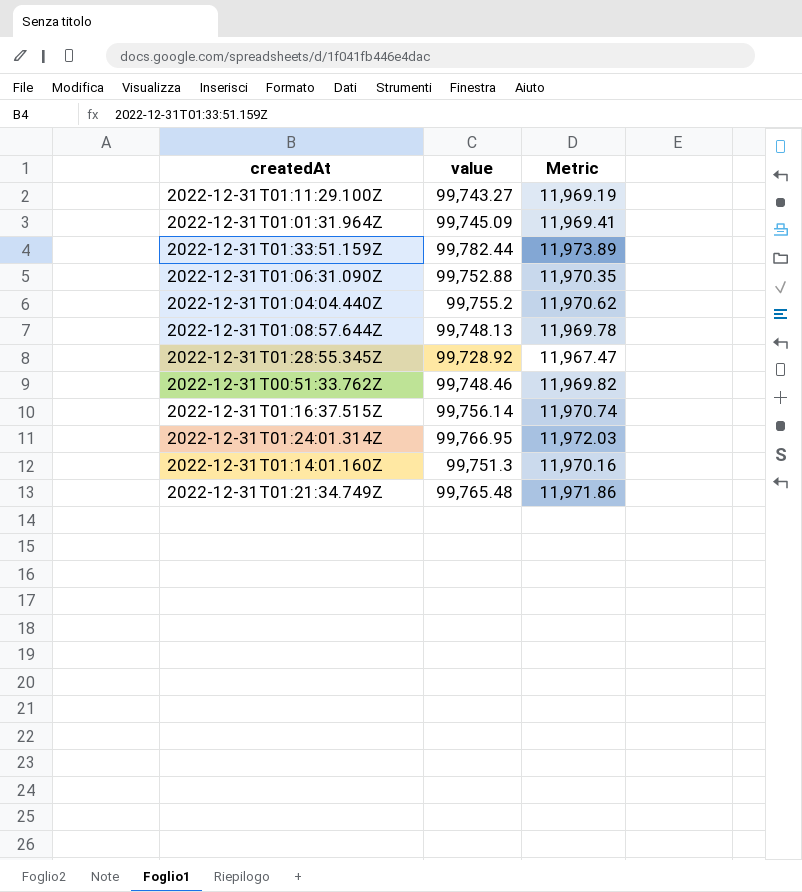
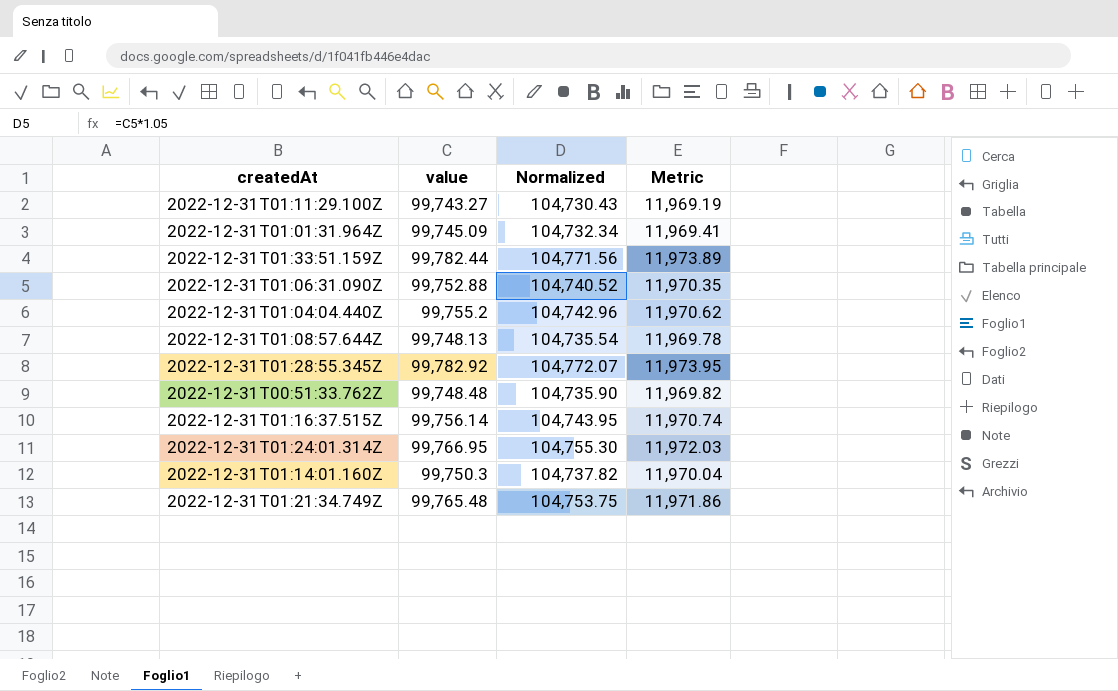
column Normalized | formula: none -> [value] * 1.05
2022-12-31T01:28:55.345Z | value: 99,728.92 -> 99,782.92
2022-12-31T01:28:55.345Z | Metric: 11,967.47 -> 11,973.95
2022-12-31T00:51:33.762Z | value: 99,748.46 -> 99,748.48
2022-12-31T01:14:01.160Z | value: 99,751.3 -> 99,750.3
2022-12-31T01:14:01.160Z | Metric: 11,970.16 -> 11,970.04

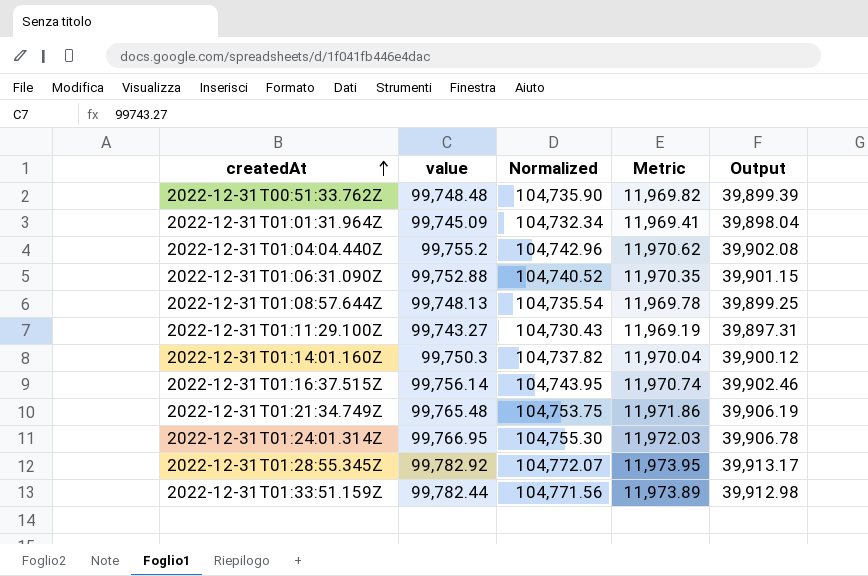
row order: none -> createdAt ascending
column Output | formula: none -> [value] * 0.4

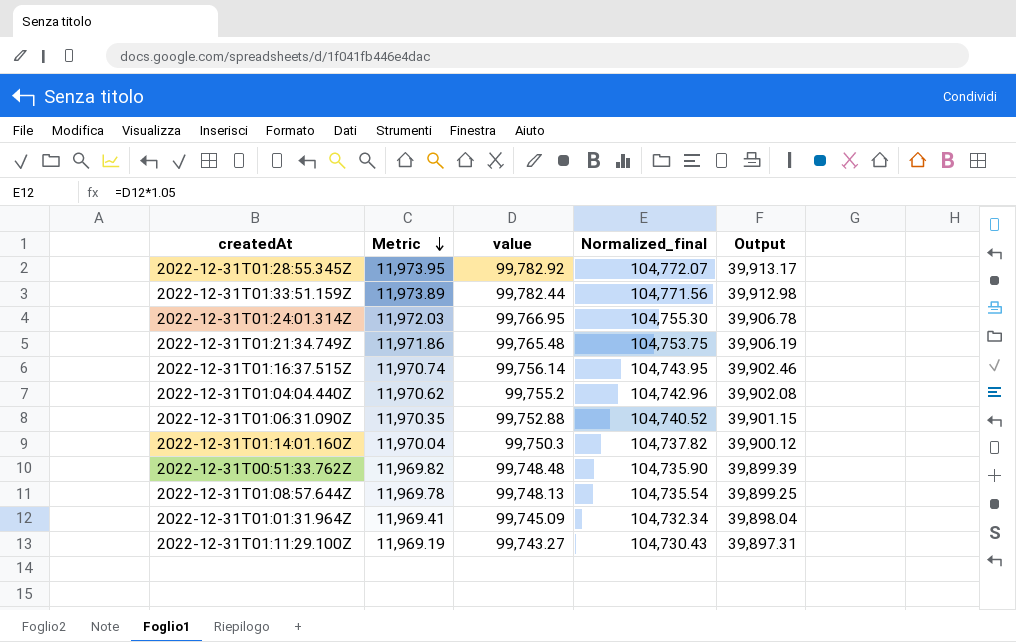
row order: createdAt ascending -> Metric descending
column Metric | position: 4 -> 2
column name: Normalized -> Normalized_final

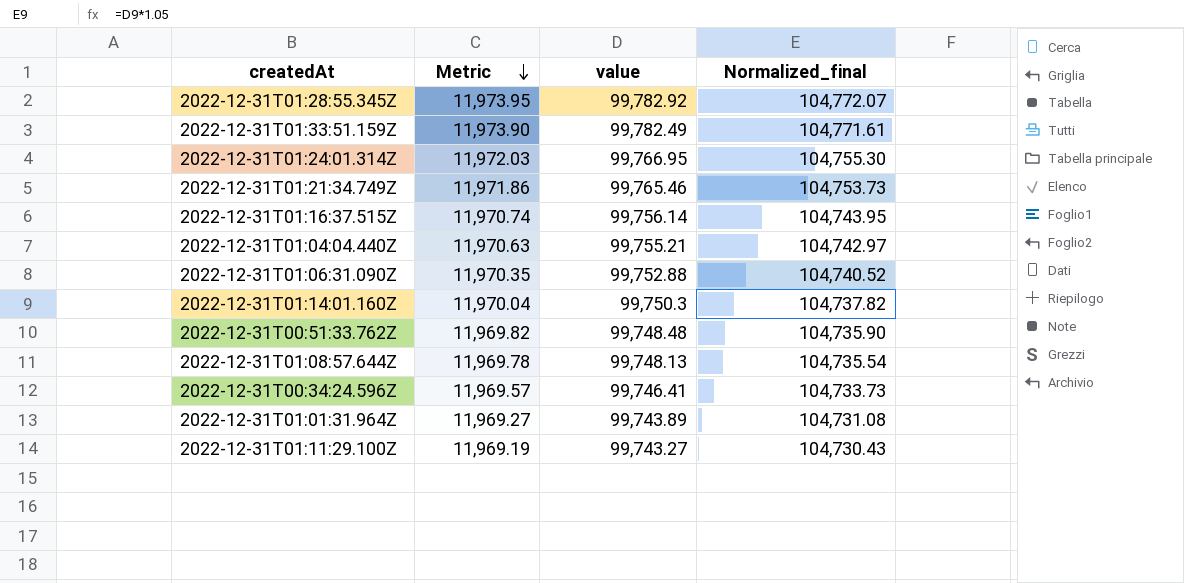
column Output | formula: [value] * 0.4 -> none
2022-12-31T01:33:51.159Z | Metric: 11,973.89 -> 11,973.90
2022-12-31T01:33:51.159Z | value: 99,782.44 -> 99,782.49
2022-12-31T01:33:51.159Z | Normalized_final: 104,771.56 -> 104,771.61
2022-12-31T01:21:34.749Z | value: 99,765.48 -> 99,765.46
2022-12-31T01:21:34.749Z | Normalized_final: 104,753.75 -> 104,753.73
2022-12-31T01:04:04.440Z | Metric: 11,970.62 -> 11,970.63
2022-12-31T01:04:04.440Z | value: 99,755.2 -> 99,755.21
2022-12-31T01:04:04.440Z | Normalized_final: 104,742.96 -> 104,742.97
row 2022-12-31T00:34:24.596Z: none -> 11,969.57 | 99,746.41 | 104,733.73
2022-12-31T01:01:31.964Z | Metric: 11,969.41 -> 11,969.27
2022-12-31T01:01:31.964Z | value: 99,745.09 -> 99,743.89
2022-12-31T01:01:31.964Z | Normalized_final: 104,732.34 -> 104,731.08

